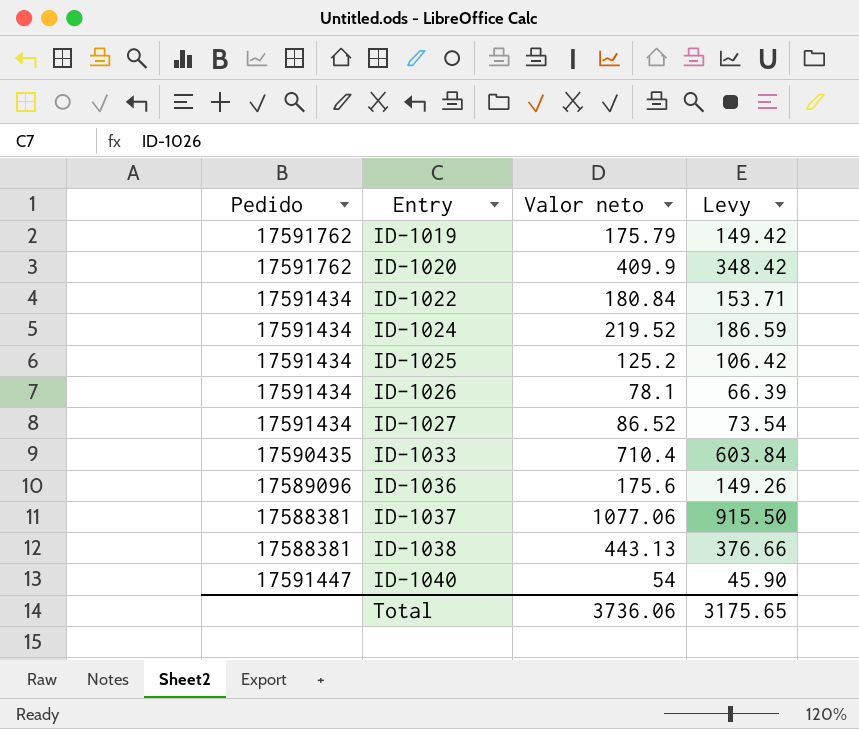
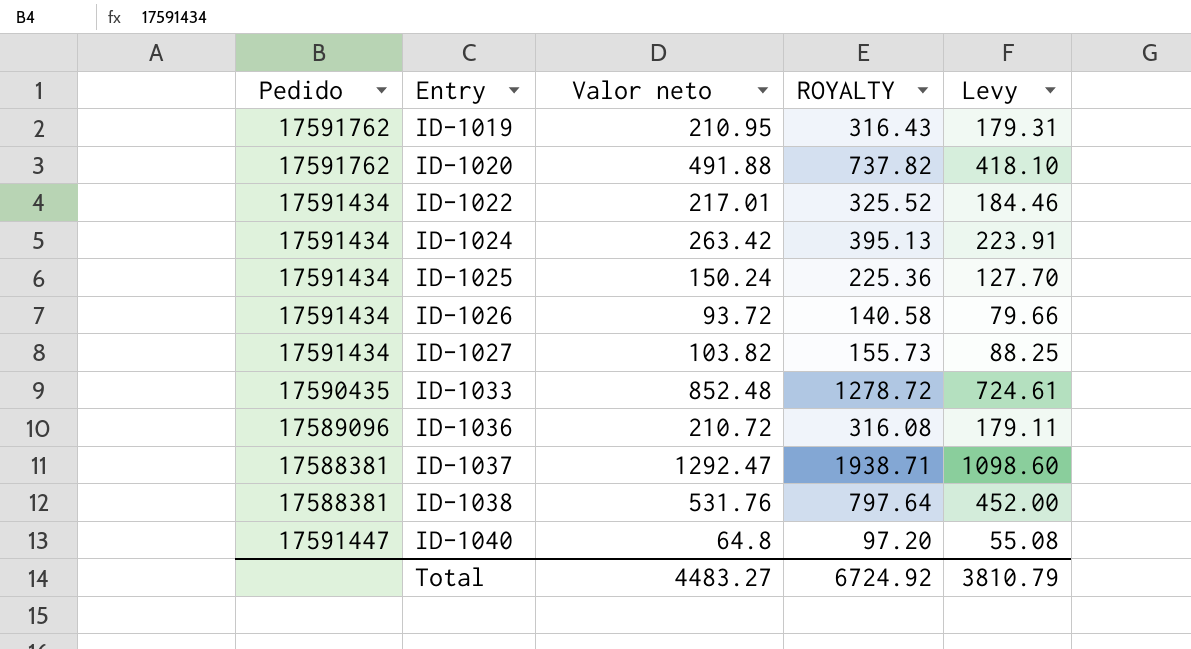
column ROYALTY | formula: none -> [Valor neto] * 1.5
ID-1019 | Valor neto: 175.79 -> 210.95
ID-1019 | Levy: 149.42 -> 179.31
ID-1020 | Valor neto: 409.9 -> 491.88
ID-1020 | Levy: 348.42 -> 418.10
ID-1022 | Valor neto: 180.84 -> 217.01
ID-1022 | Levy: 153.71 -> 184.46
ID-1024 | Valor neto: 219.52 -> 263.42
ID-1024 | Levy: 186.59 -> 223.91
ID-1025 | Valor neto: 125.2 -> 150.24
ID-1025 | Levy: 106.42 -> 127.70
ID-1026 | Valor neto: 78.1 -> 93.72
ID-1026 | Levy: 66.39 -> 79.66
ID-1027 | Valor neto: 86.52 -> 103.82
ID-1027 | Levy: 73.54 -> 88.25
ID-1033 | Valor neto: 710.4 -> 852.48
ID-1033 | Levy: 603.84 -> 724.61
ID-1036 | Valor neto: 175.6 -> 210.72
ID-1036 | Levy: 149.26 -> 179.11
ID-1037 | Valor neto: 1077.06 -> 1292.47
ID-1037 | Levy: 915.50 -> 1098.60
ID-1038 | Valor neto: 443.13 -> 531.76
ID-1038 | Levy: 376.66 -> 452.00
ID-1040 | Valor neto: 54 -> 64.8
ID-1040 | Levy: 45.90 -> 55.08
Total | Valor neto: 3736.06 -> 4483.27
Total | Levy: 3175.65 -> 3810.79

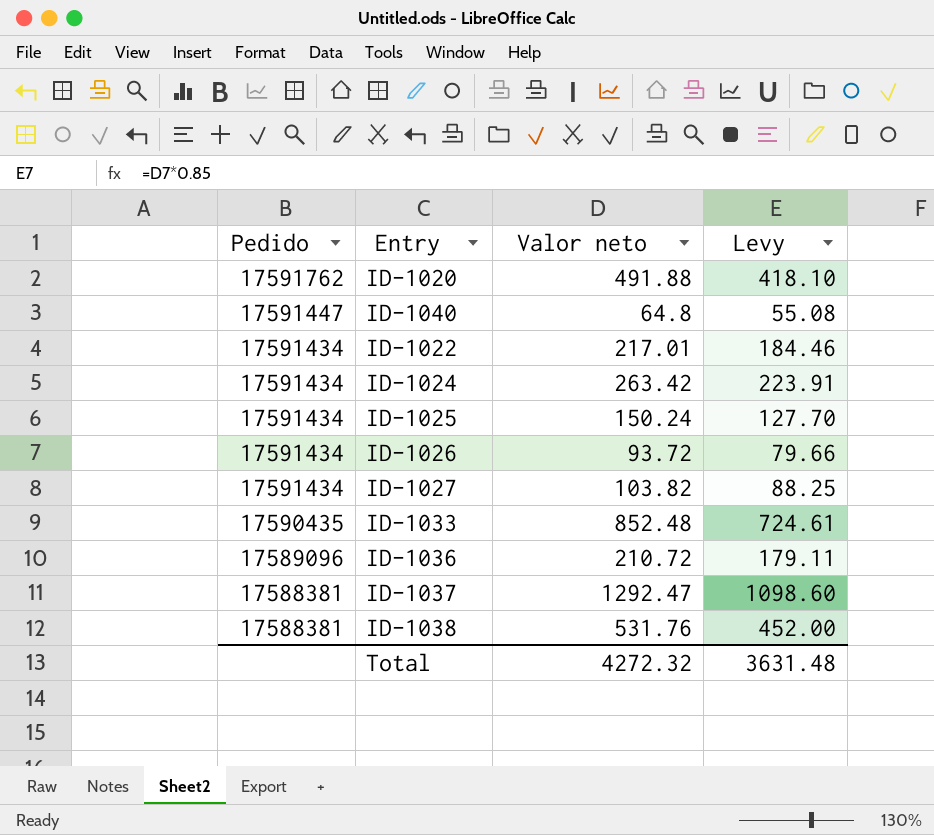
row order: Entry ascending -> Pedido descending
column ROYALTY | formula: [Valor neto] * 1.5 -> none
row ID-1019: 17591762 | 210.95 | 316.43 | 179.31 -> none
Total | Valor neto: 4483.27 -> 4272.32
Total | Levy: 3810.79 -> 3631.48

